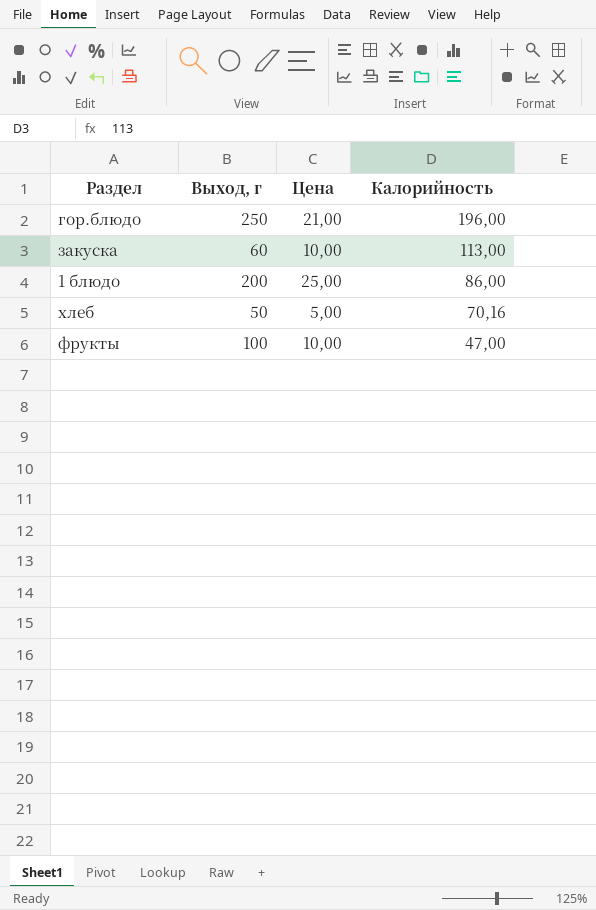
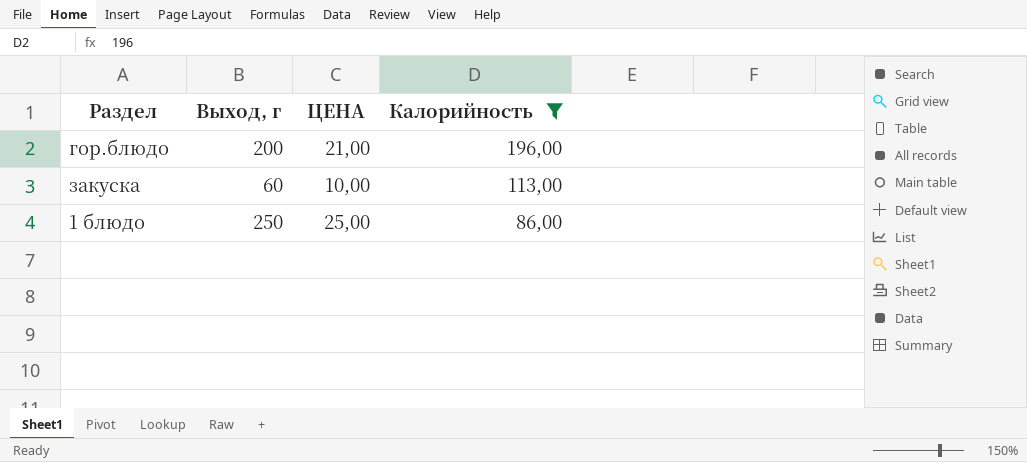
filter: none -> Калорийность >= 86,00
column name: Цена -> ЦЕНА
гор.блюдо | Выход, г: 250 -> 200
1 блюдо | Выход, г: 200 -> 250

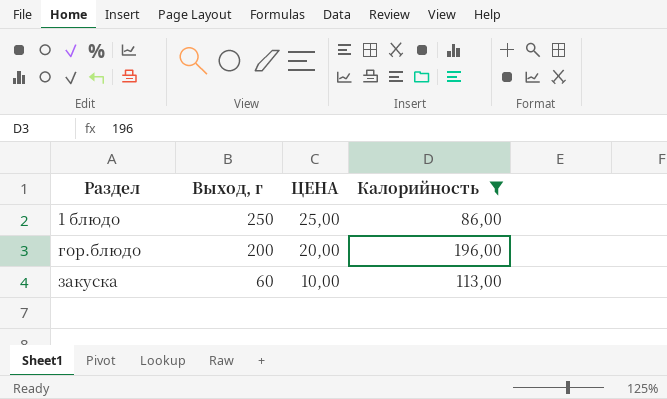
row order: Калорийность descending -> Раздел ascending
гор.блюдо | ЦЕНА: 21,00 -> 20,00

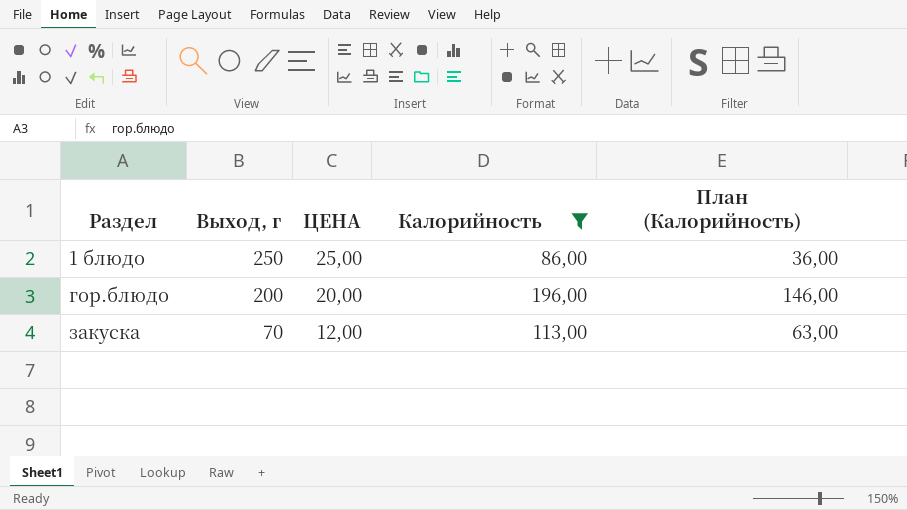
column План (Калорийность) | formula: none -> [Калорийность] - 50
закуска | Выход, г: 60 -> 70
закуска | ЦЕНА: 10,00 -> 12,00

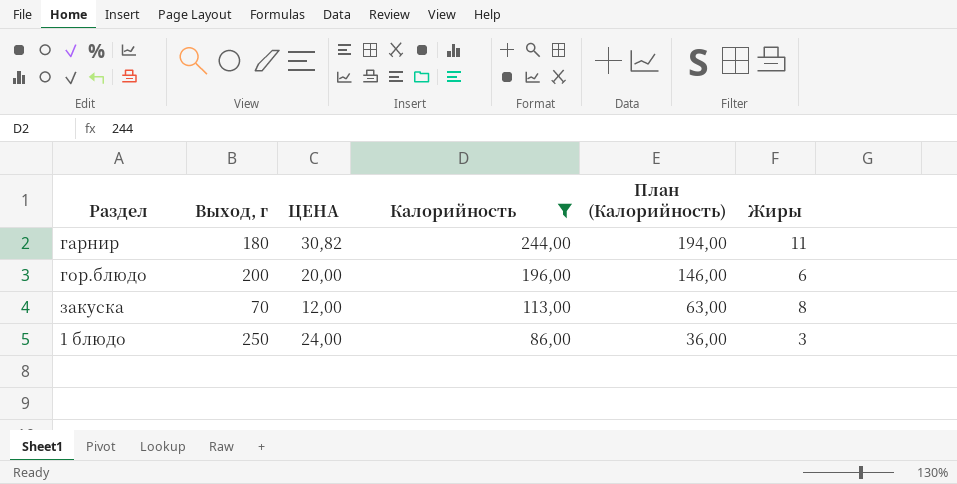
row order: Раздел ascending -> Калорийность descending
column Жиры | position: none -> 6
row гарнир: none -> 180 | 30,82 | 244,00 | 194,00 | 11
1 блюдо | ЦЕНА: 25,00 -> 24,00

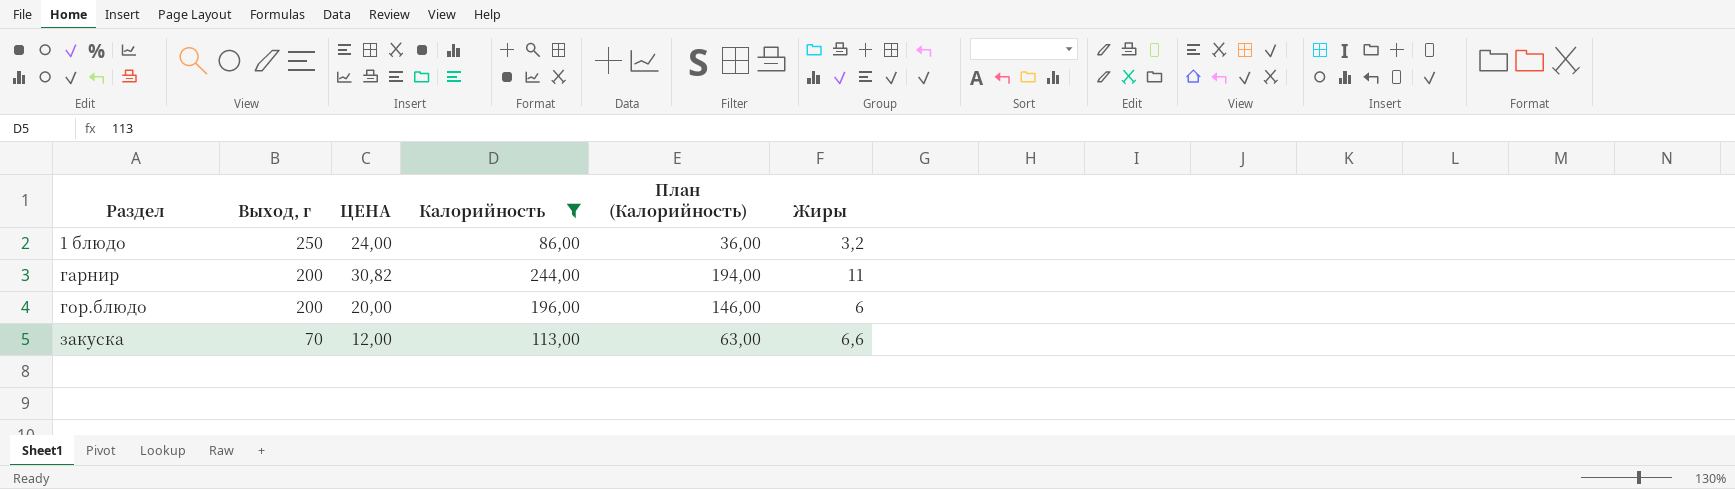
row order: Калорийность descending -> Раздел ascending
1 блюдо | Жиры: 3 -> 3,2
гарнир | Выход, г: 180 -> 200
закуска | Жиры: 8 -> 6,6

